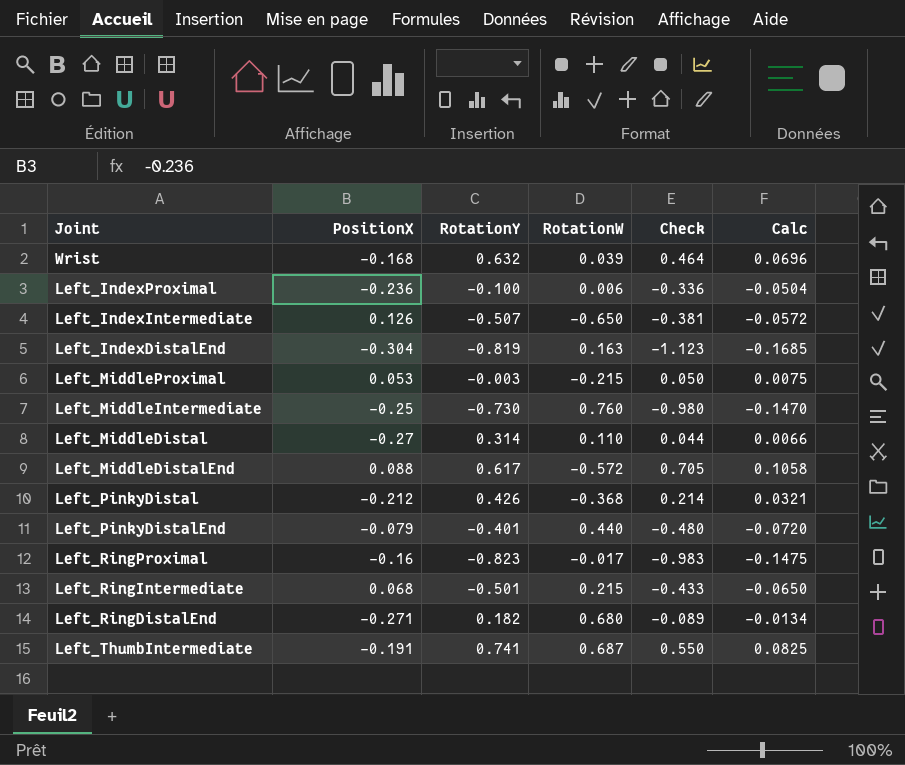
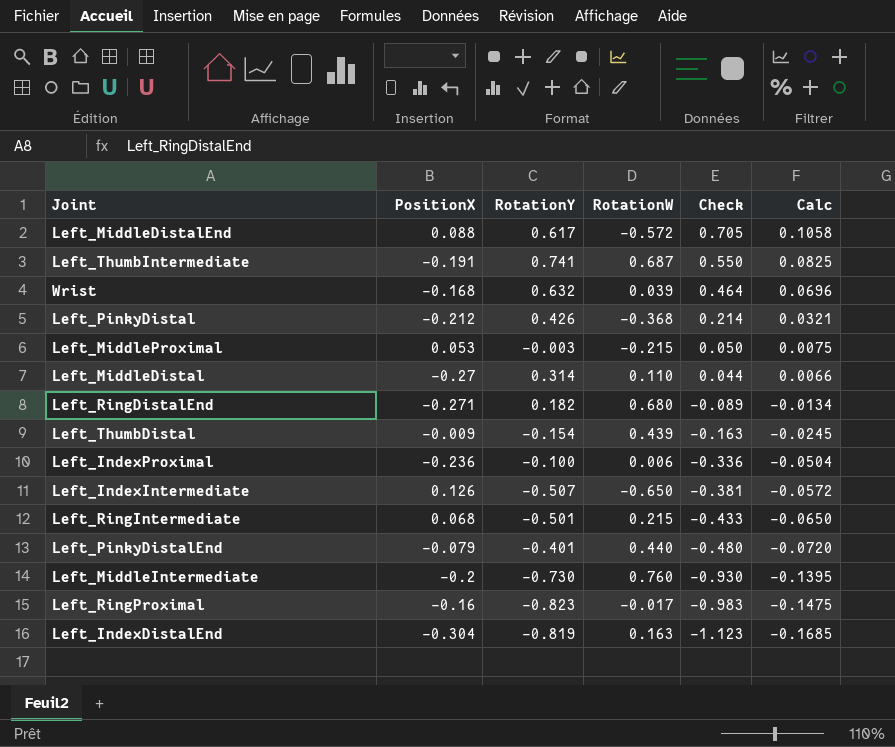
row order: none -> Check descending
row Left_ThumbDistal: none -> -0.009 | -0.154 | 0.439 | -0.163 | -0.0245
Left_MiddleIntermediate | PositionX: -0.25 -> -0.2
Left_MiddleIntermediate | Check: -0.980 -> -0.930
Left_MiddleIntermediate | Calc: -0.1470 -> -0.1395

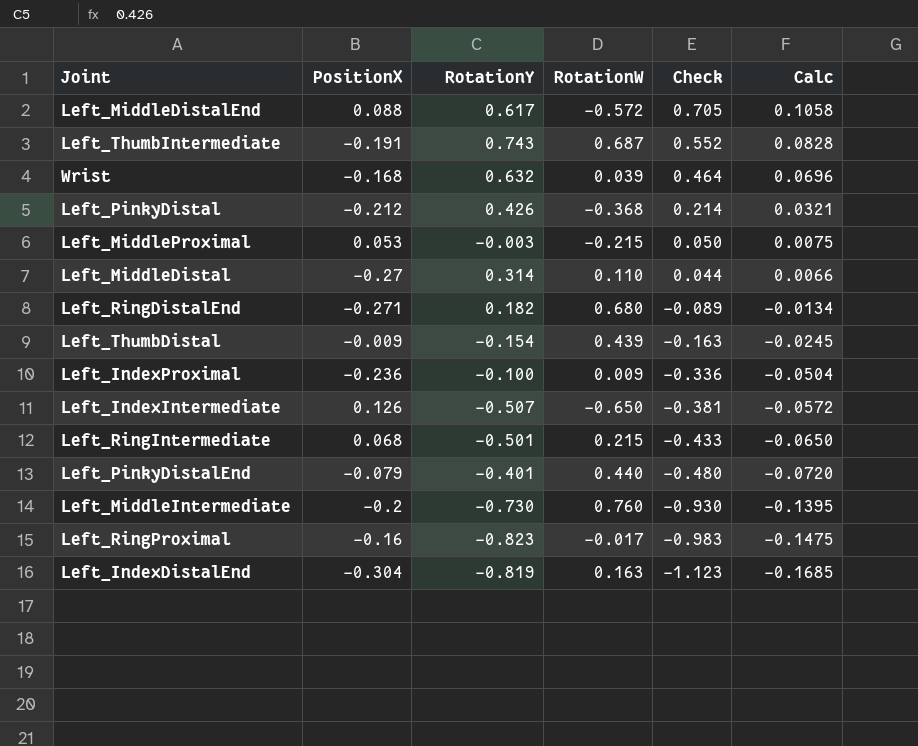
Left_ThumbIntermediate | RotationY: 0.741 -> 0.743
Left_ThumbIntermediate | Check: 0.550 -> 0.552
Left_ThumbIntermediate | Calc: 0.0825 -> 0.0828
Left_IndexProximal | RotationW: 0.006 -> 0.009

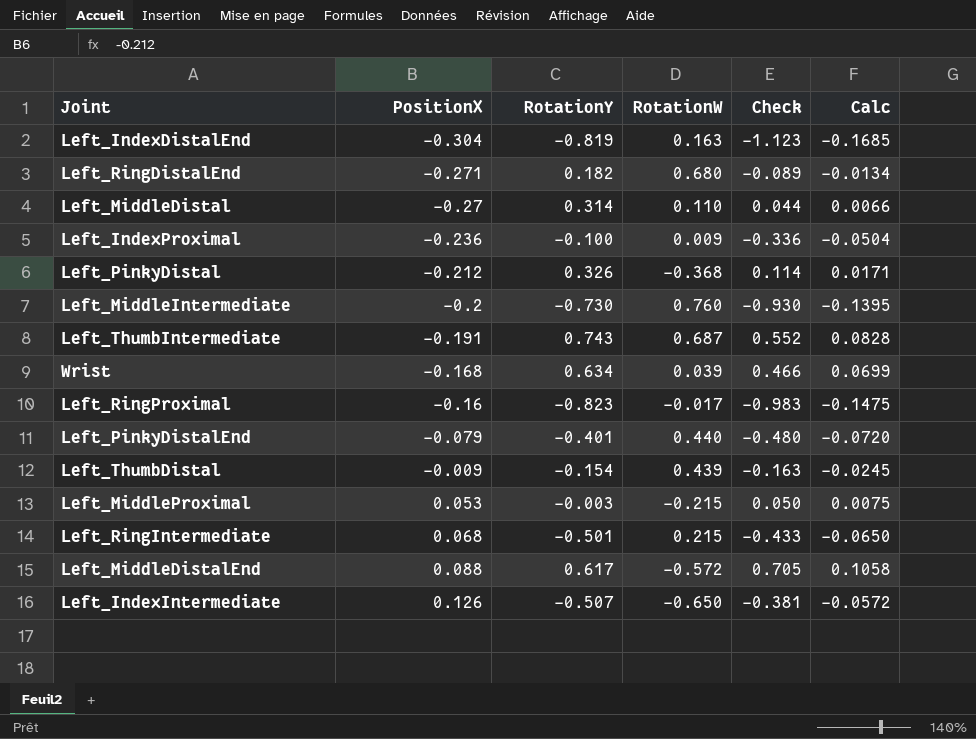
row order: Check descending -> PositionX ascending
Left_PinkyDistal | RotationY: 0.426 -> 0.326
Left_PinkyDistal | Check: 0.214 -> 0.114
Left_PinkyDistal | Calc: 0.0321 -> 0.0171
Wrist | RotationY: 0.632 -> 0.634
Wrist | Check: 0.464 -> 0.466
Wrist | Calc: 0.0696 -> 0.0699

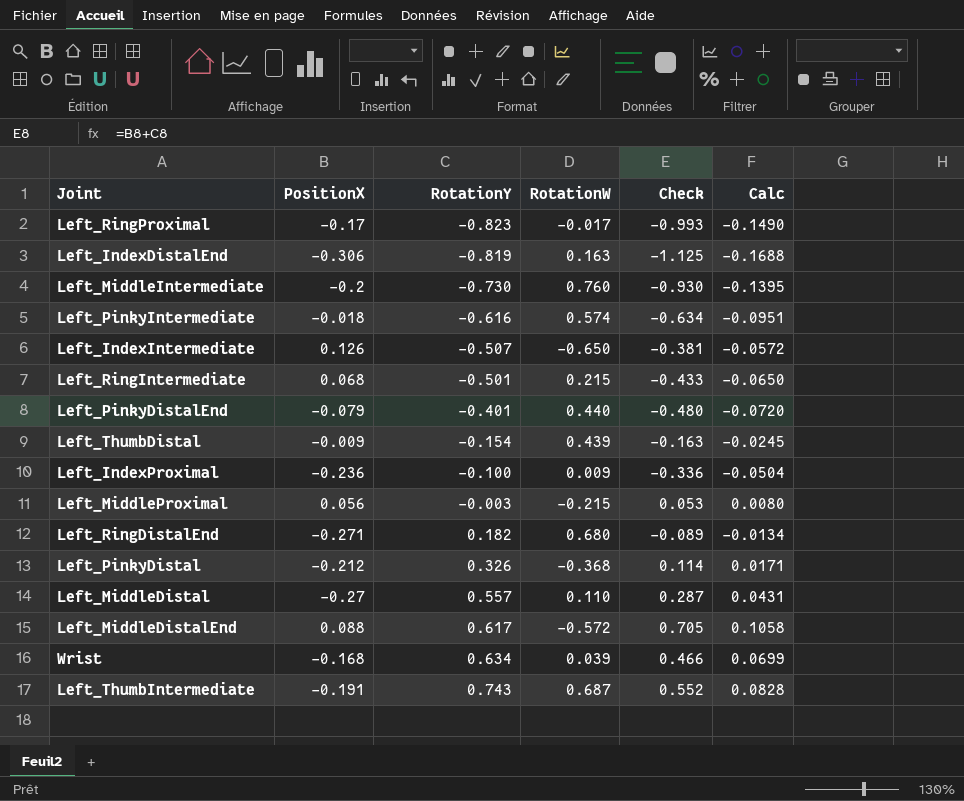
row order: PositionX ascending -> RotationY ascending
Left_RingProximal | PositionX: -0.16 -> -0.17
Left_RingProximal | Check: -0.983 -> -0.993
Left_RingProximal | Calc: -0.1475 -> -0.1490
Left_IndexDistalEnd | PositionX: -0.304 -> -0.306
Left_IndexDistalEnd | Check: -1.123 -> -1.125
Left_IndexDistalEnd | Calc: -0.1685 -> -0.1688
row Left_PinkyIntermediate: none -> -0.018 | -0.616 | 0.574 | -0.634 | -0.0951
Left_MiddleProximal | PositionX: 0.053 -> 0.056
Left_MiddleProximal | Check: 0.050 -> 0.053
Left_MiddleProximal | Calc: 0.0075 -> 0.0080
Left_MiddleDistal | RotationY: 0.314 -> 0.557
Left_MiddleDistal | Check: 0.044 -> 0.287
Left_MiddleDistal | Calc: 0.0066 -> 0.0431

